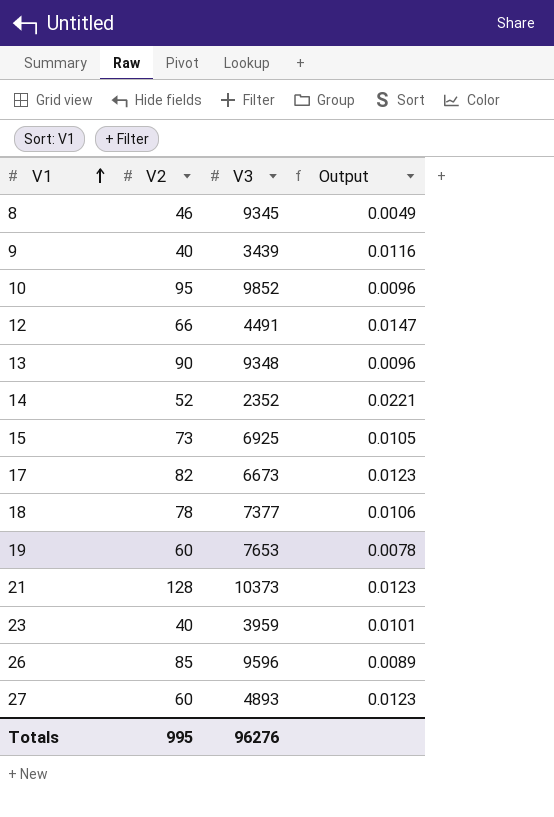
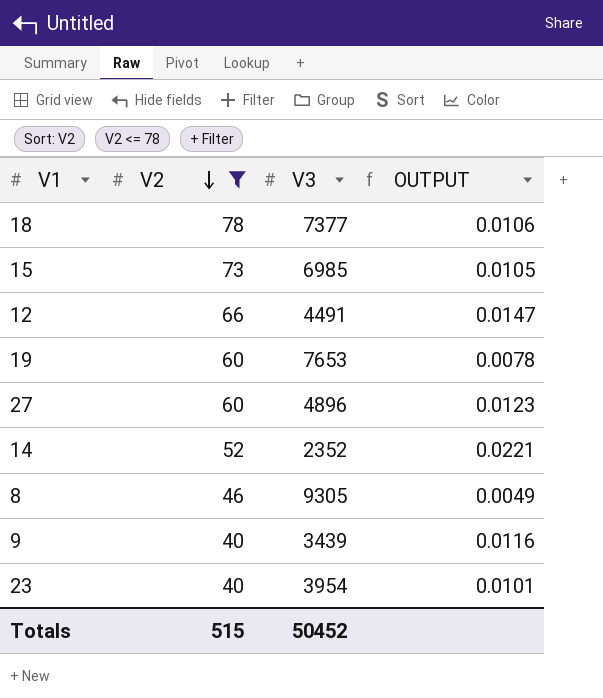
filter: none -> V2 <= 78
row order: V1 ascending -> V2 descending
column name: Output -> OUTPUT
15 | V3: 6925 -> 6985
27 | V3: 4893 -> 4896
8 | V3: 9345 -> 9305
23 | V3: 3959 -> 3954
Totals | V2: 995 -> 515
Totals | V3: 96276 -> 50452

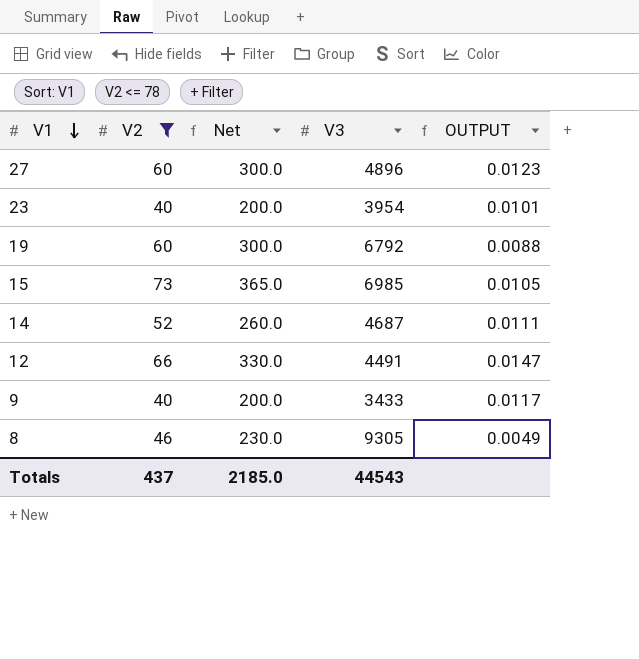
row order: V2 descending -> V1 descending
column Net | formula: none -> [V2] * 5
row 18: 78 | 7377 | 0.0106 -> none
19 | V3: 7653 -> 6792
19 | OUTPUT: 0.0078 -> 0.0088
14 | V3: 2352 -> 4687
14 | OUTPUT: 0.0221 -> 0.0111
9 | V3: 3439 -> 3433
9 | OUTPUT: 0.0116 -> 0.0117
Totals | V2: 515 -> 437
Totals | V3: 50452 -> 44543

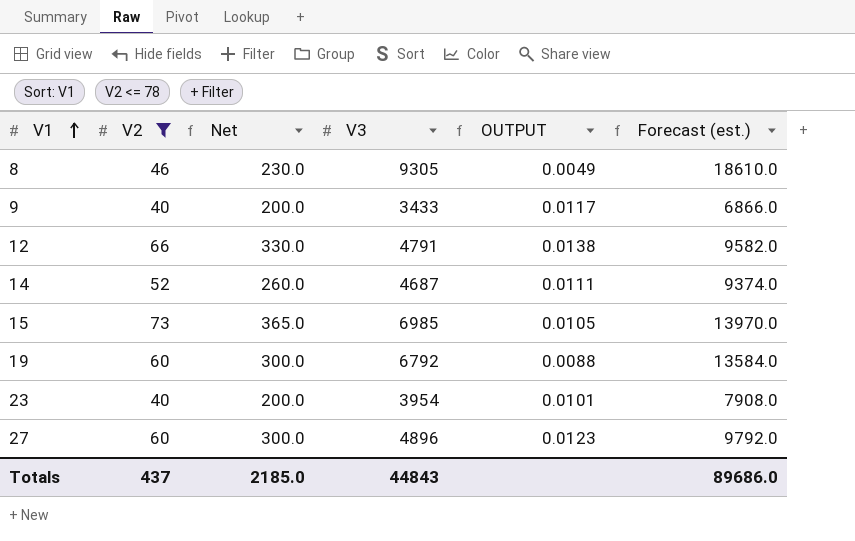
row order: V1 descending -> V1 ascending
column Forecast (est.) | formula: none -> [V3] * 2
12 | V3: 4491 -> 4791
12 | OUTPUT: 0.0147 -> 0.0138
Totals | V3: 44543 -> 44843

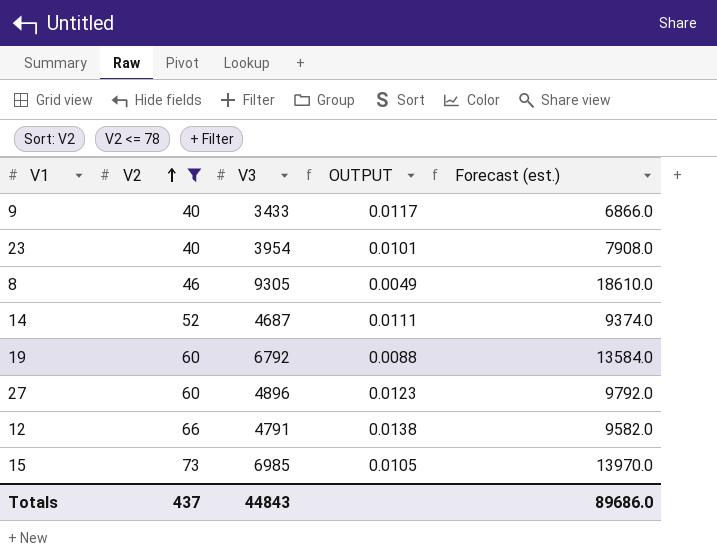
row order: V1 ascending -> V2 ascending
column Net | formula: [V2] * 5 -> none

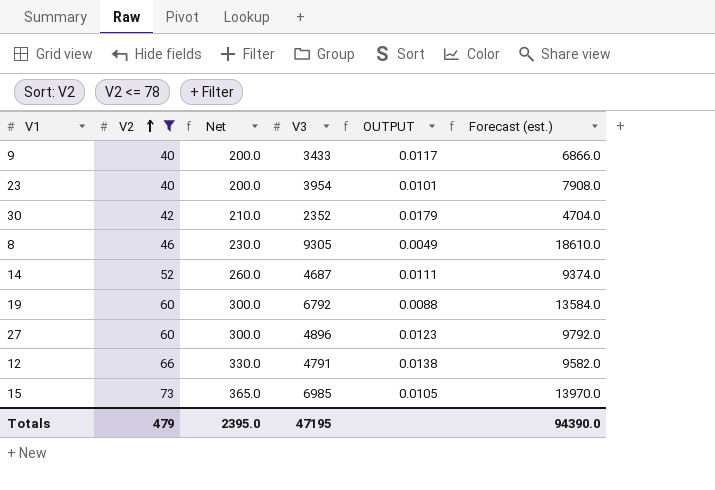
column Net | formula: none -> [V2] * 5
row 30: none -> 42 | 210.0 | 2352 | 0.0179 | 4704.0
Totals | V2: 437 -> 479
Totals | V3: 44843 -> 47195
Totals | Forecast (est.): 89686.0 -> 94390.0

